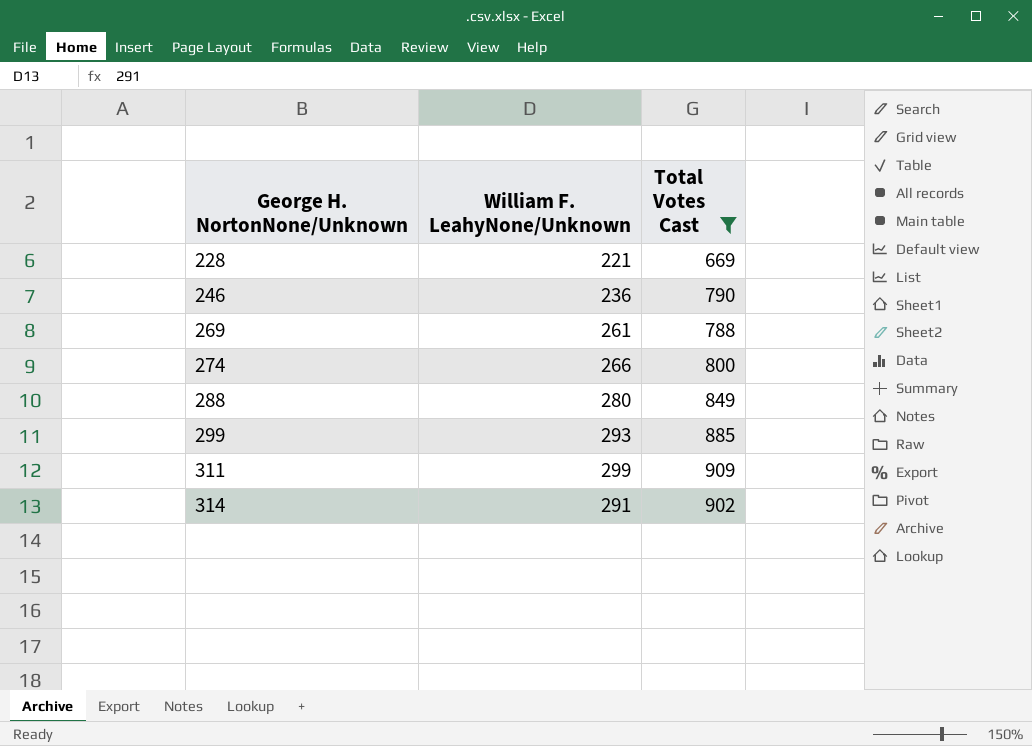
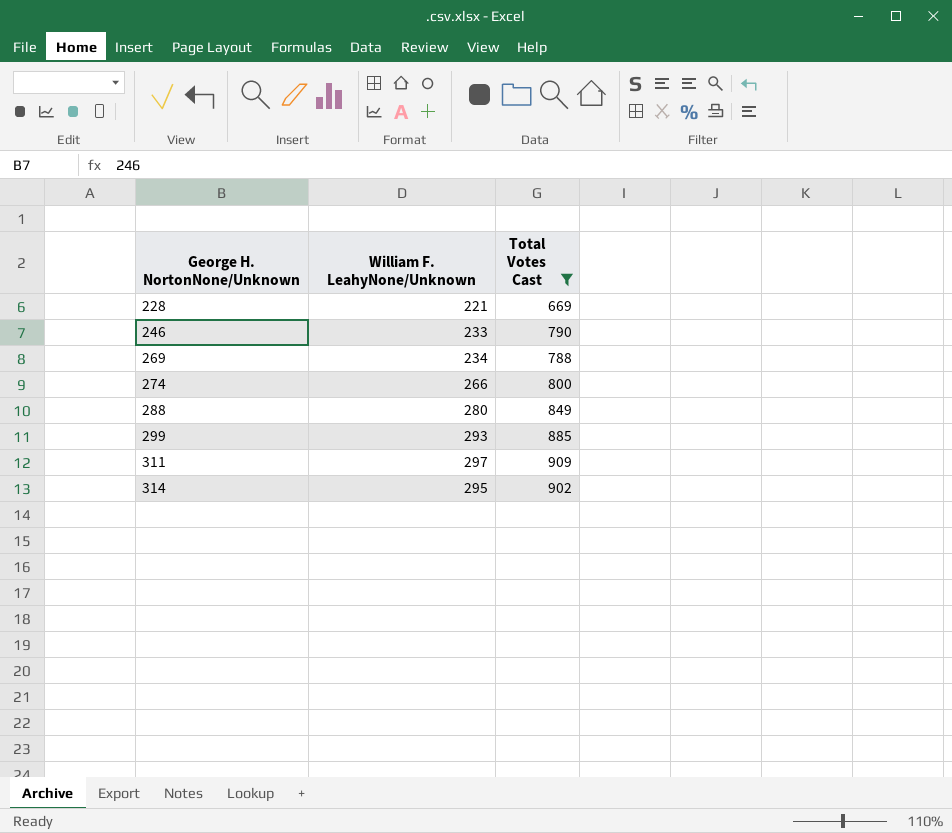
246 | William F. LeahyNone/Unknown: 236 -> 233
269 | William F. LeahyNone/Unknown: 261 -> 234
311 | William F. LeahyNone/Unknown: 299 -> 297
314 | William F. LeahyNone/Unknown: 291 -> 295

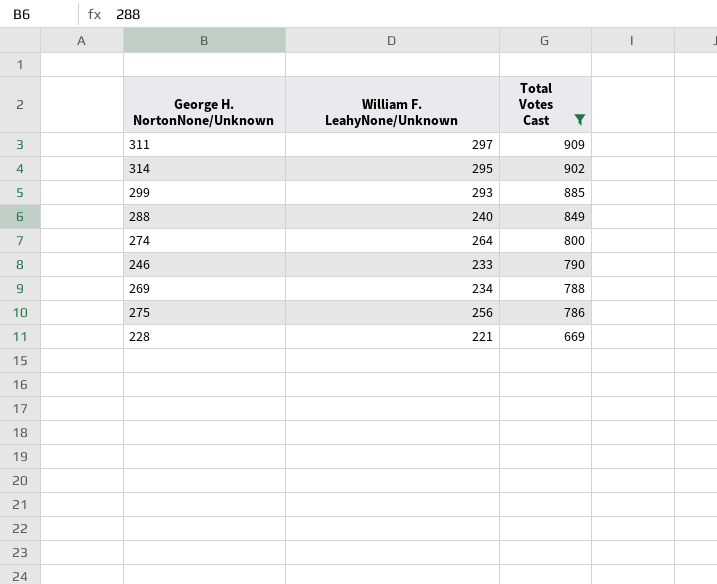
row order: George H. NortonNone/Unknown ascending -> Total Votes Cast descending
288 | William F. LeahyNone/Unknown: 280 -> 240
274 | William F. LeahyNone/Unknown: 266 -> 264
row 275: none -> 256 | 786

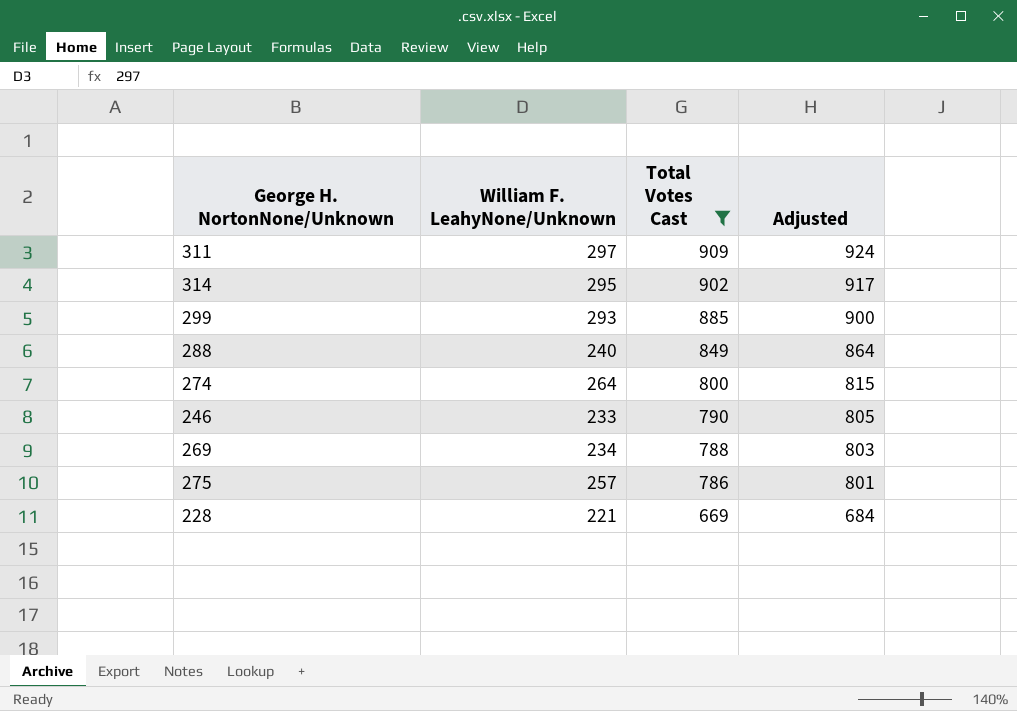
column Adjusted | formula: none -> [Total Votes Cast] + 15
275 | William F. LeahyNone/Unknown: 256 -> 257

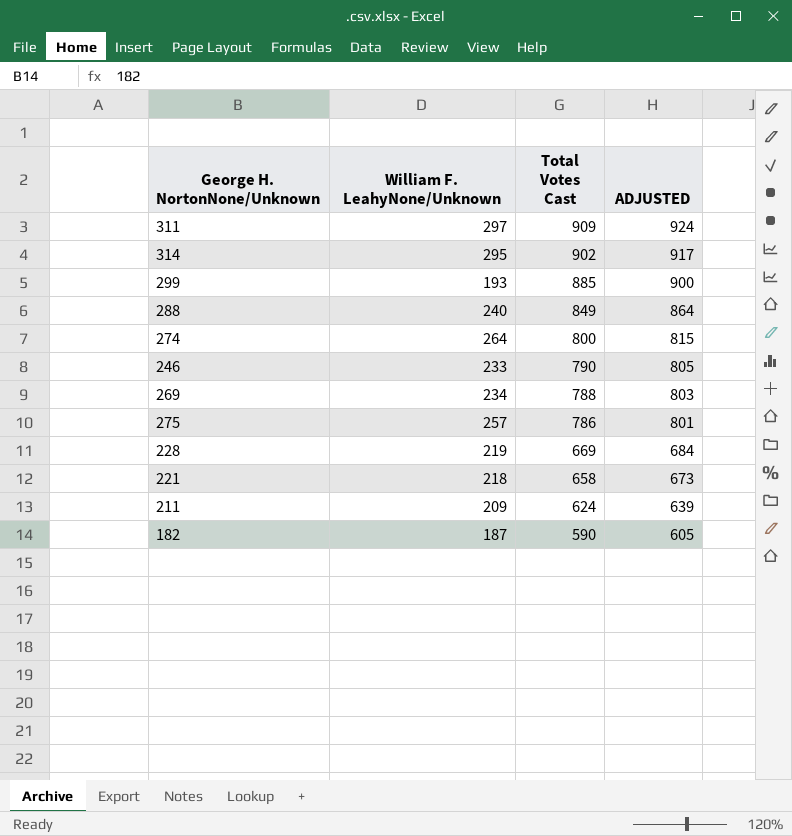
filter: Total Votes Cast >= 669 -> none
column name: Adjusted -> ADJUSTED
299 | William F. LeahyNone/Unknown: 293 -> 193
228 | William F. LeahyNone/Unknown: 221 -> 219

